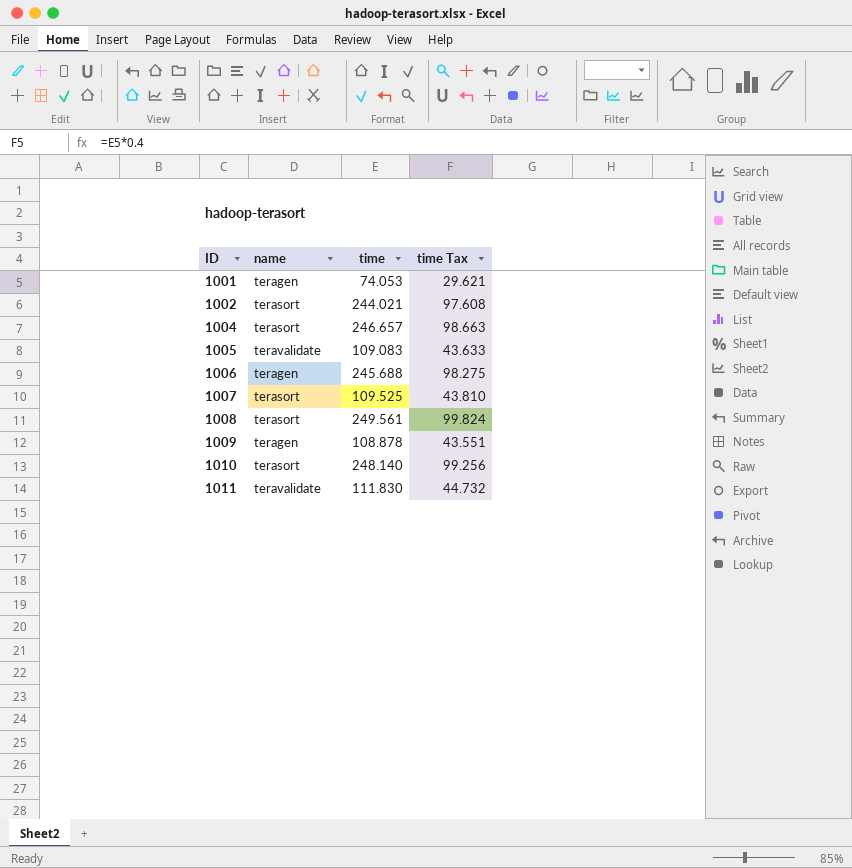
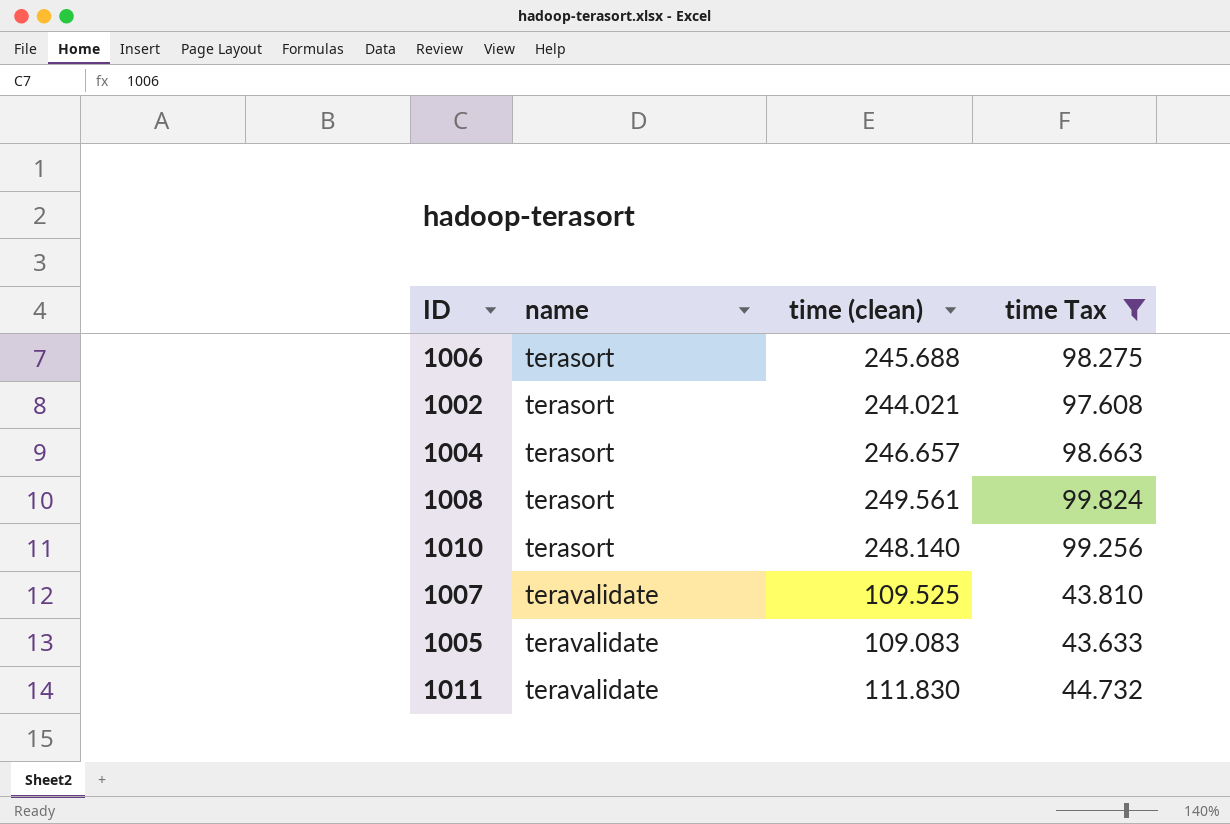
filter: none -> time Tax >= 43.633
row order: ID ascending -> name ascending
column name: time -> time (clean)
1006 | name: teragen -> terasort
1007 | name: terasort -> teravalidate

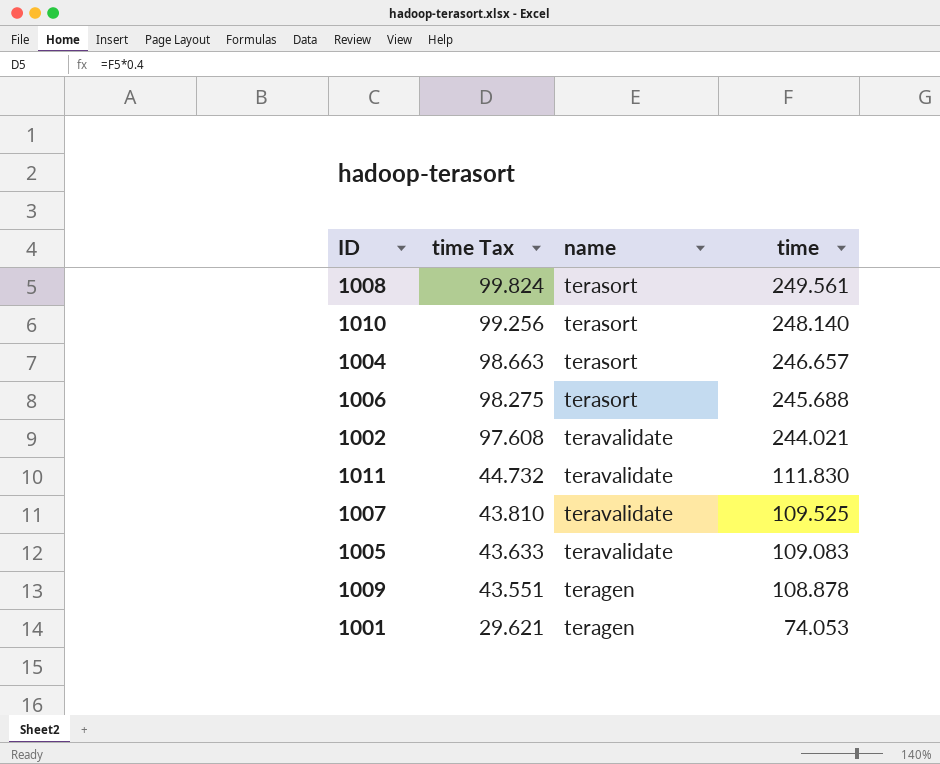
filter: time Tax >= 43.633 -> none
row order: name ascending -> time Tax descending
column time Tax | position: 4 -> 2
column name: time (clean) -> time
1002 | name: terasort -> teravalidate

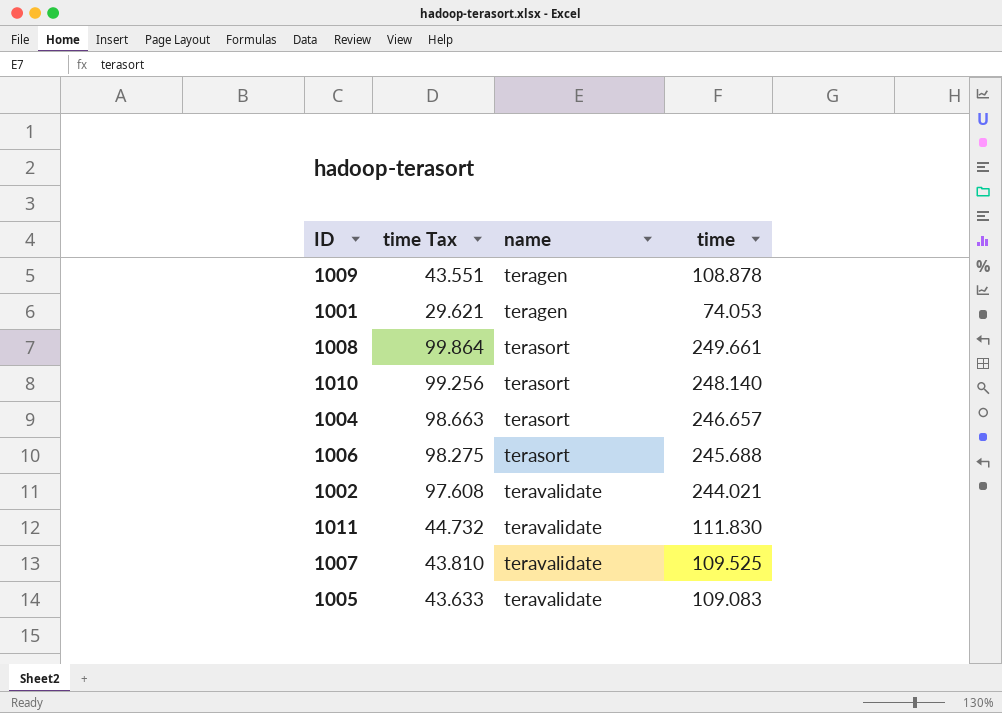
row order: time Tax descending -> name ascending
1008 | time Tax: 99.824 -> 99.864
1008 | time: 249.561 -> 249.661

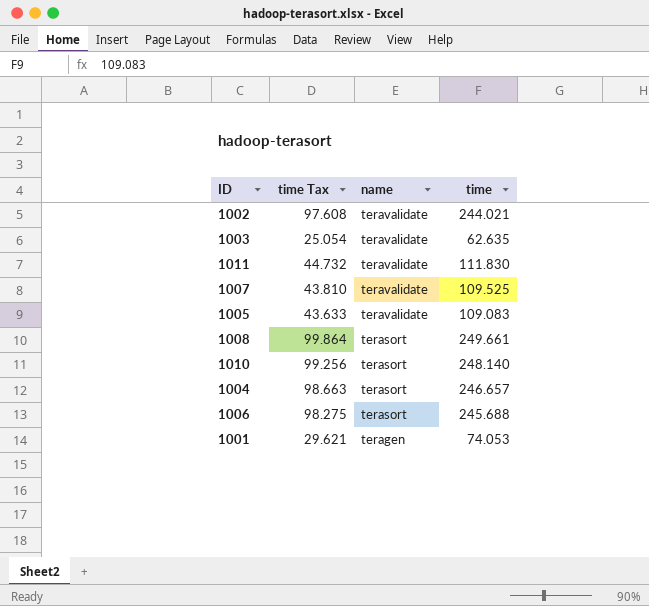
row order: name ascending -> name descending
row 1009: 43.551 | teragen | 108.878 -> none
row 1003: none -> 25.054 | teravalidate | 62.635

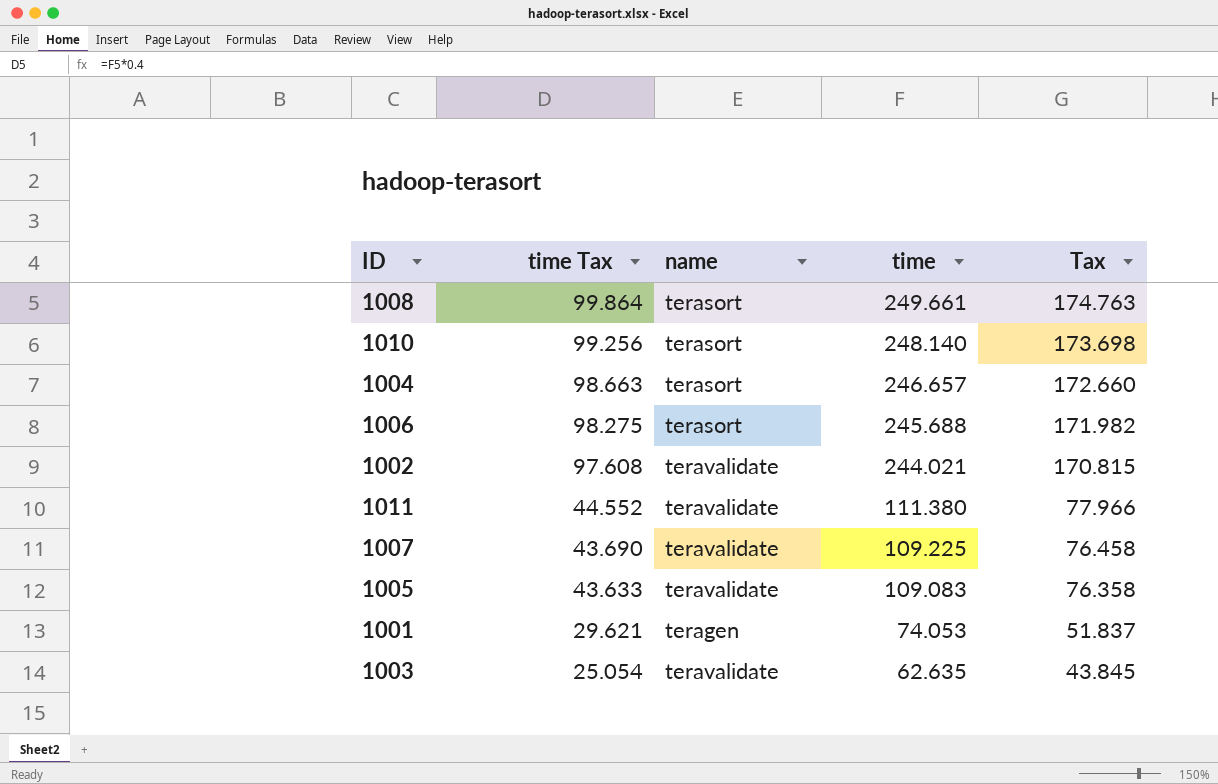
row order: name descending -> time Tax descending
column Tax | formula: none -> [time] * 0.7
1011 | time Tax: 44.732 -> 44.552
1011 | time: 111.830 -> 111.380
1007 | time Tax: 43.810 -> 43.690
1007 | time: 109.525 -> 109.225

